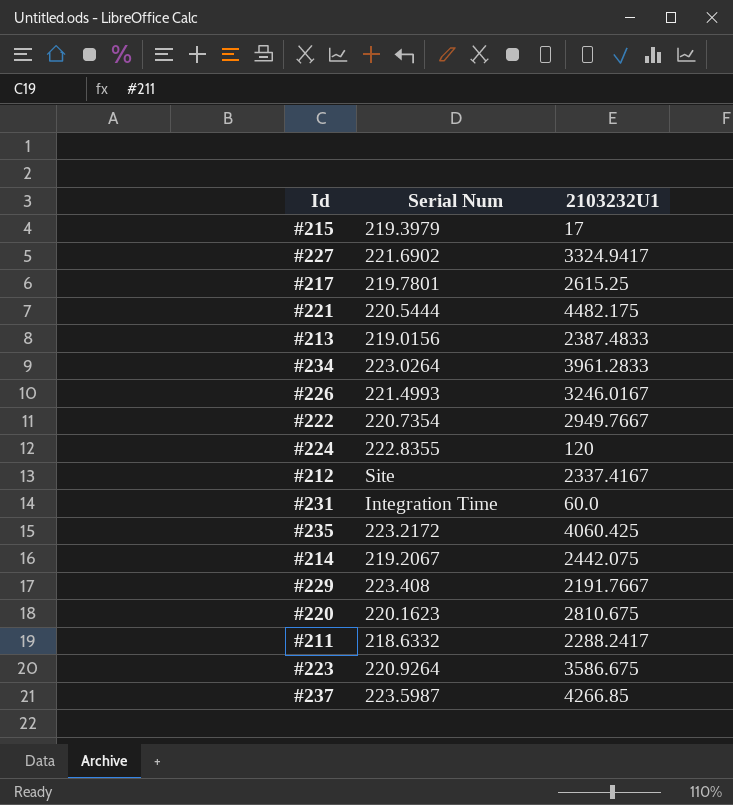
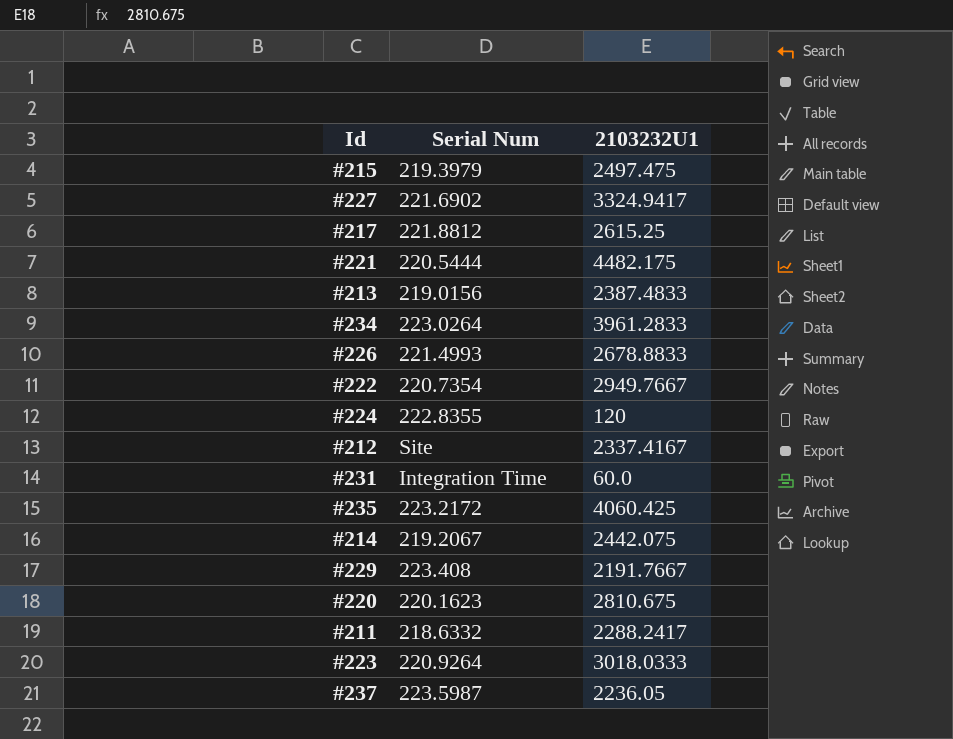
#215 | 2103232U1: 17 -> 2497.475
#217 | Serial Num: 219.7801 -> 221.8812
#226 | 2103232U1: 3246.0167 -> 2678.8833
#223 | 2103232U1: 3586.675 -> 3018.0333
#237 | 2103232U1: 4266.85 -> 2236.05

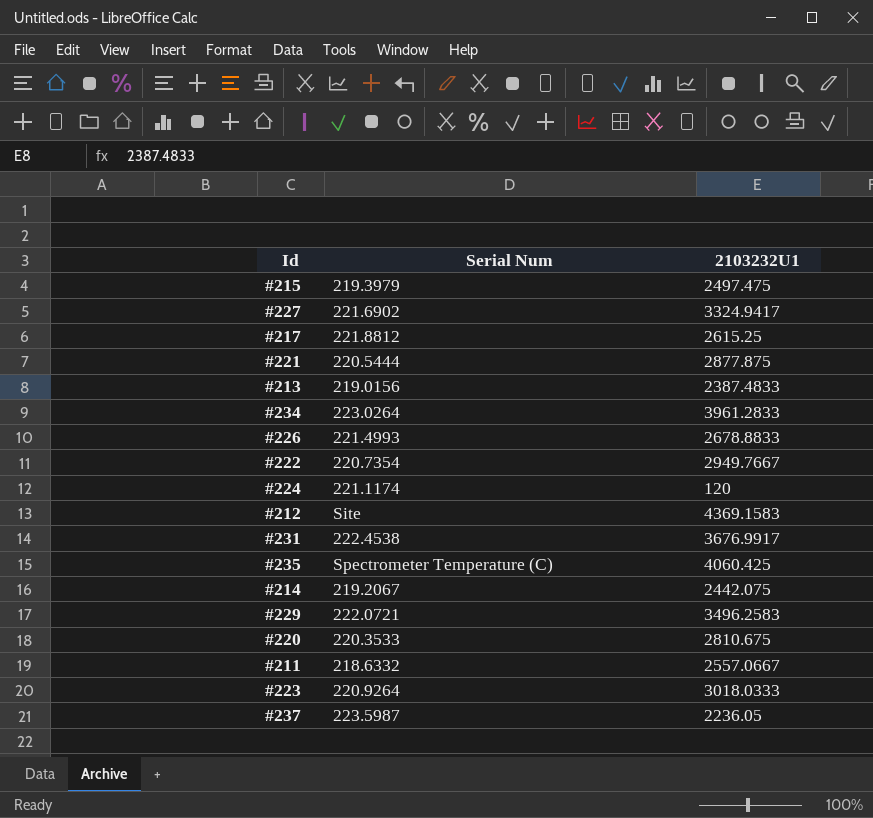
#221 | 2103232U1: 4482.175 -> 2877.875
#224 | Serial Num: 222.8355 -> 221.1174
#212 | 2103232U1: 2337.4167 -> 4369.1583
#231 | Serial Num: Integration Time -> 222.4538
#231 | 2103232U1: 60.0 -> 3676.9917
#235 | Serial Num: 223.2172 -> Spectrometer Temperature (C)
#229 | Serial Num: 223.408 -> 222.0721
#229 | 2103232U1: 2191.7667 -> 3496.2583
#220 | Serial Num: 220.1623 -> 220.3533
#211 | 2103232U1: 2288.2417 -> 2557.0667

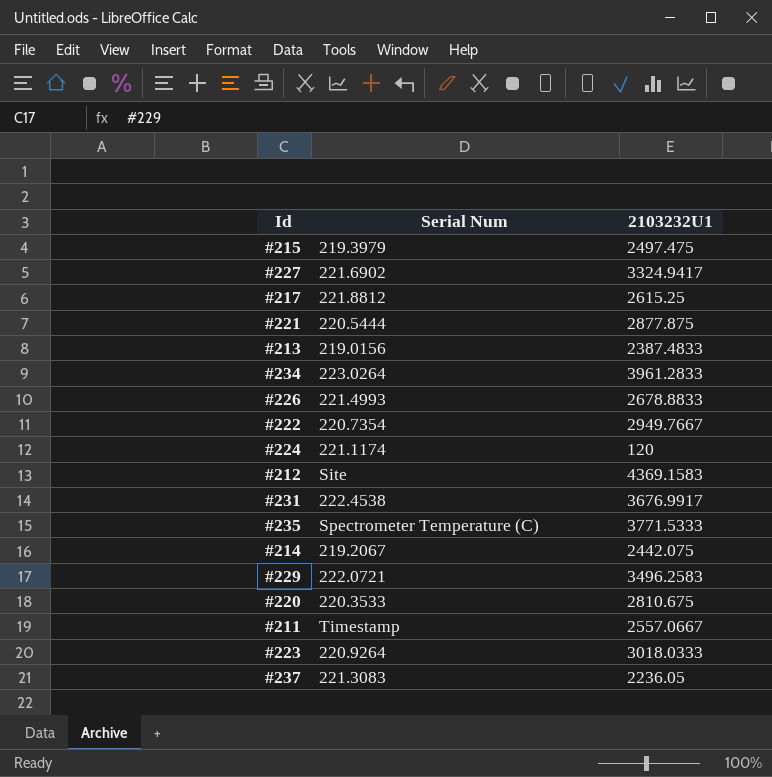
#235 | 2103232U1: 4060.425 -> 3771.5333
#211 | Serial Num: 218.6332 -> Timestamp
#237 | Serial Num: 223.5987 -> 221.3083

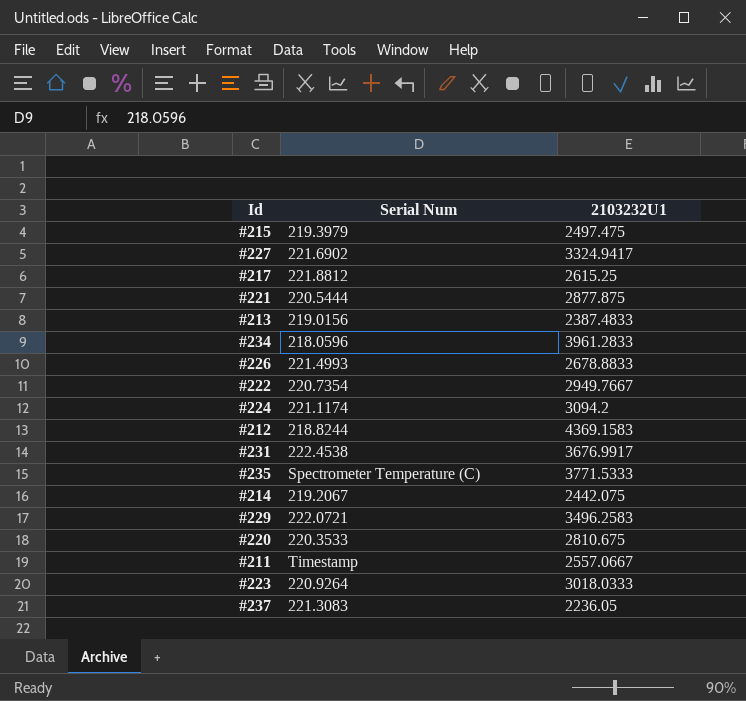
#234 | Serial Num: 223.0264 -> 218.0596
#224 | 2103232U1: 120 -> 3094.2
#212 | Serial Num: Site -> 218.8244

